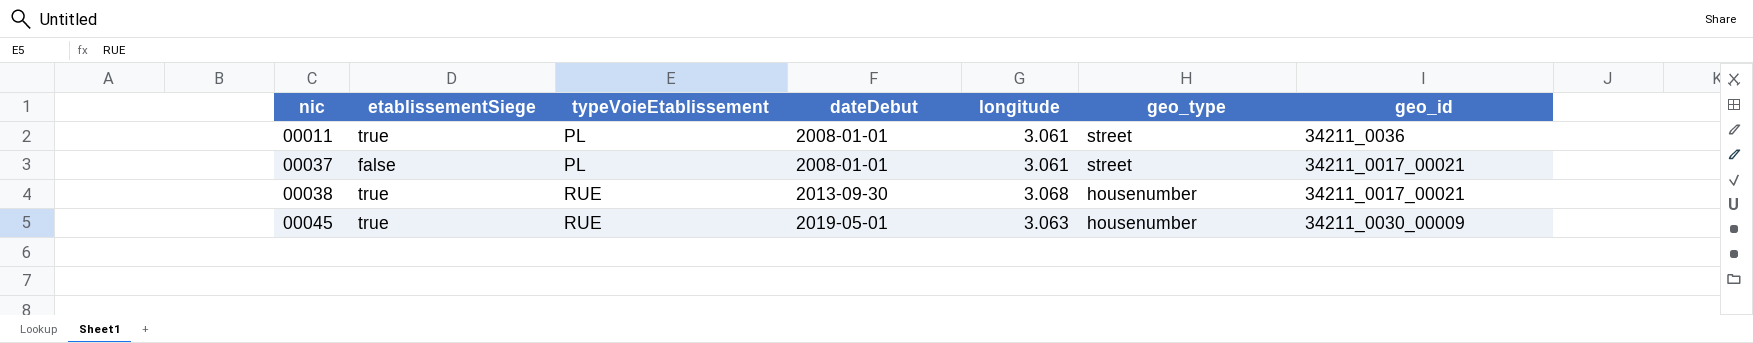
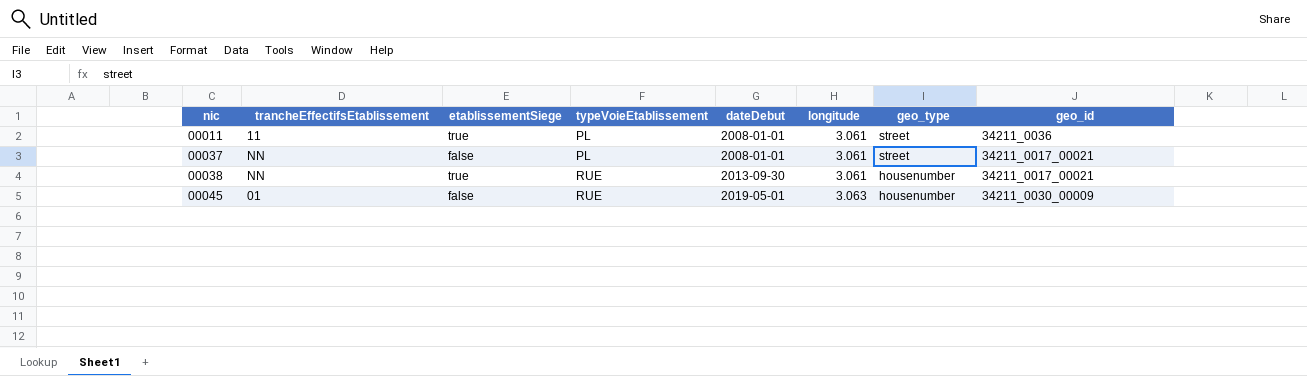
column trancheEffectifsEtablissement | position: none -> 2
00038 | longitude: 3.068 -> 3.061
00045 | etablissementSiege: true -> false

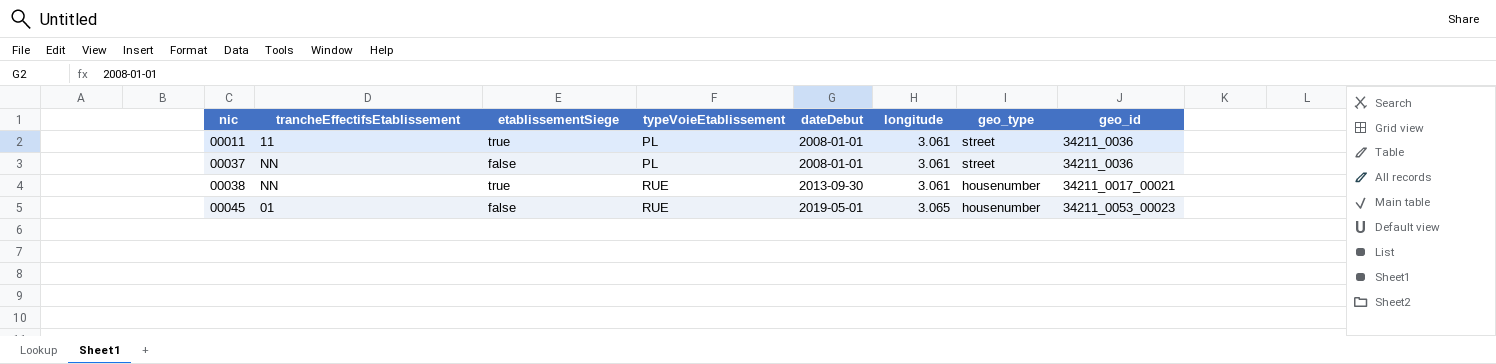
00037 | geo_id: 34211_0017_00021 -> 34211_0036
00045 | longitude: 3.063 -> 3.065
00045 | geo_id: 34211_0030_00009 -> 34211_0053_00023

